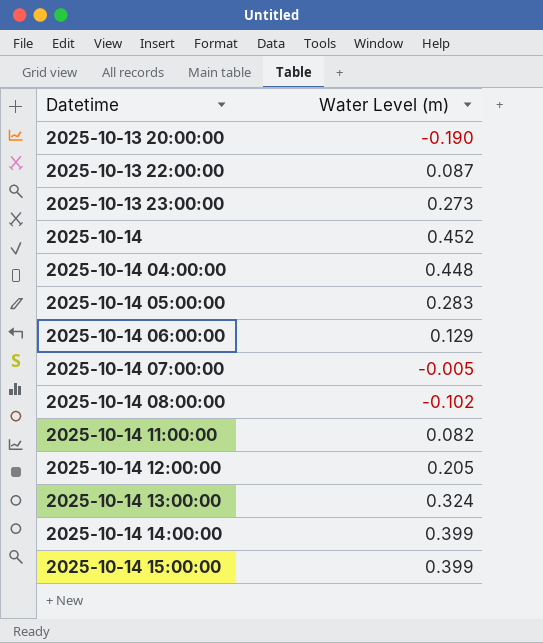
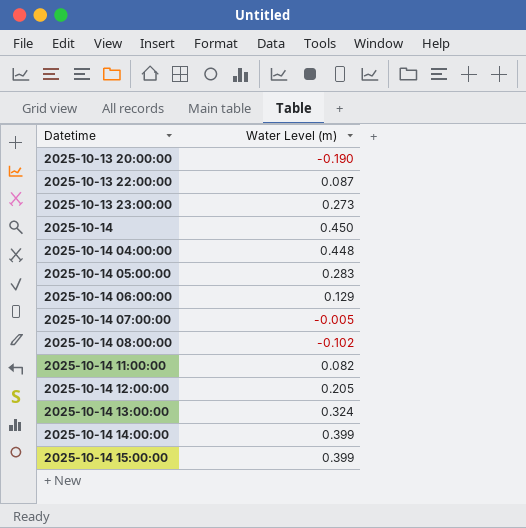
2025-10-14 | Water Level (m): 0.452 -> 0.450

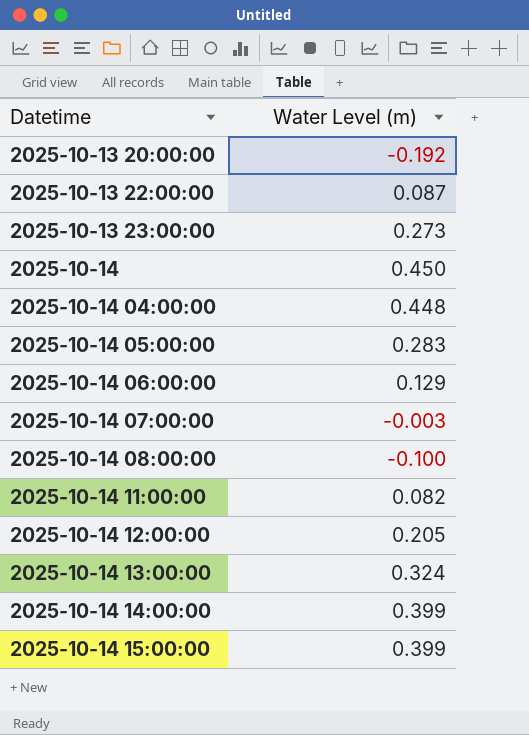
2025-10-13 20:00:00 | Water Level (m): -0.190 -> -0.192
2025-10-14 07:00:00 | Water Level (m): -0.005 -> -0.003
2025-10-14 08:00:00 | Water Level (m): -0.102 -> -0.100

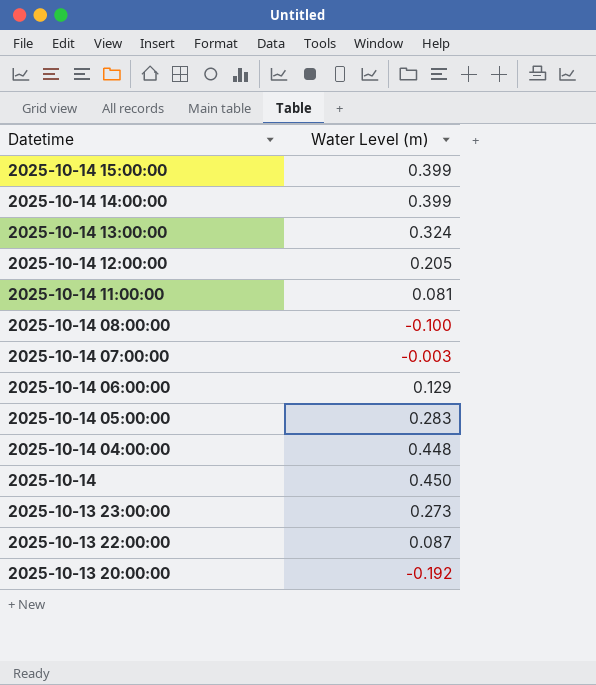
row order: Datetime ascending -> Datetime descending
2025-10-14 11:00:00 | Water Level (m): 0.082 -> 0.081

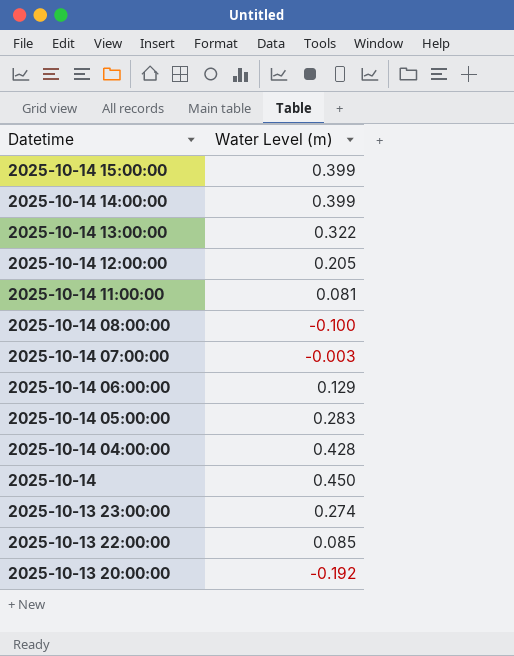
2025-10-14 13:00:00 | Water Level (m): 0.324 -> 0.322
2025-10-14 04:00:00 | Water Level (m): 0.448 -> 0.428
2025-10-13 23:00:00 | Water Level (m): 0.273 -> 0.274
2025-10-13 22:00:00 | Water Level (m): 0.087 -> 0.085

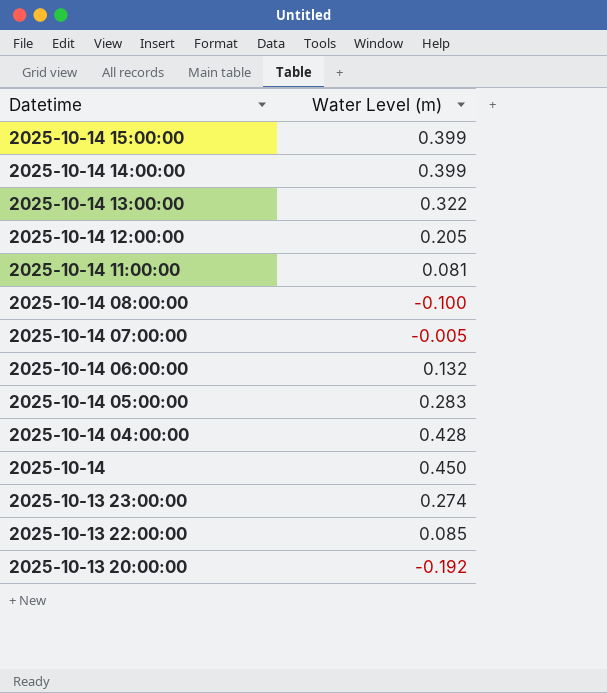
2025-10-14 07:00:00 | Water Level (m): -0.003 -> -0.005
2025-10-14 06:00:00 | Water Level (m): 0.129 -> 0.132

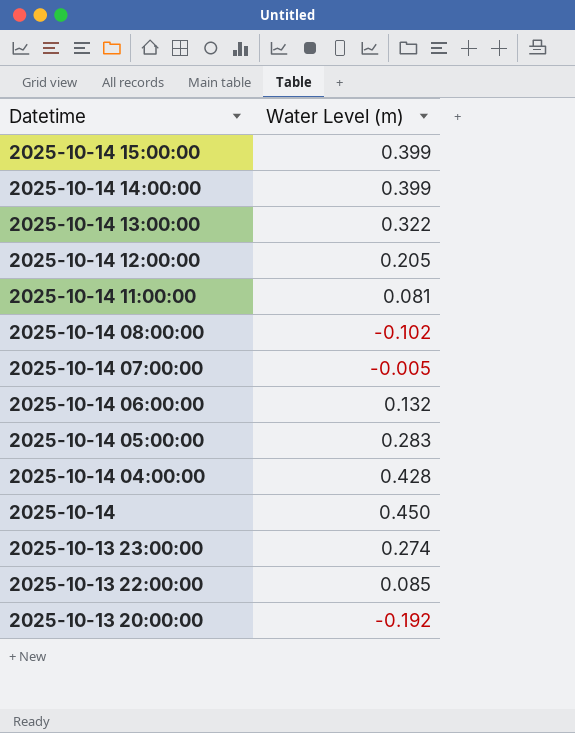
2025-10-14 08:00:00 | Water Level (m): -0.100 -> -0.102

